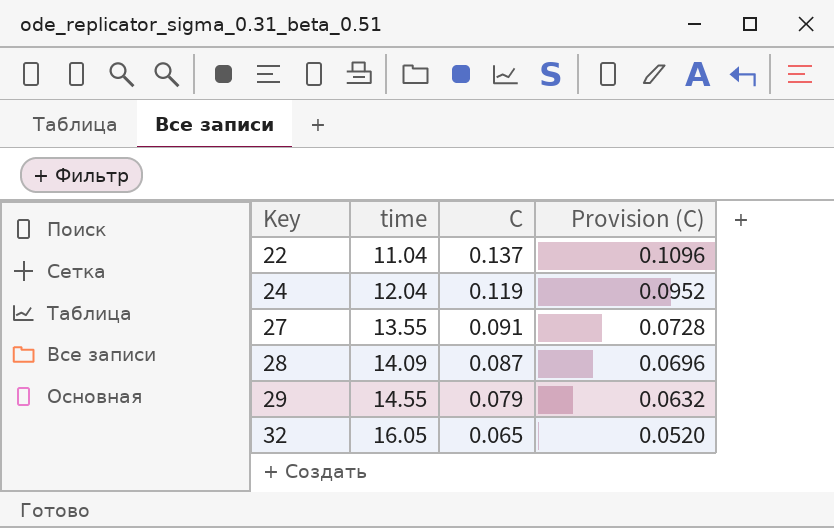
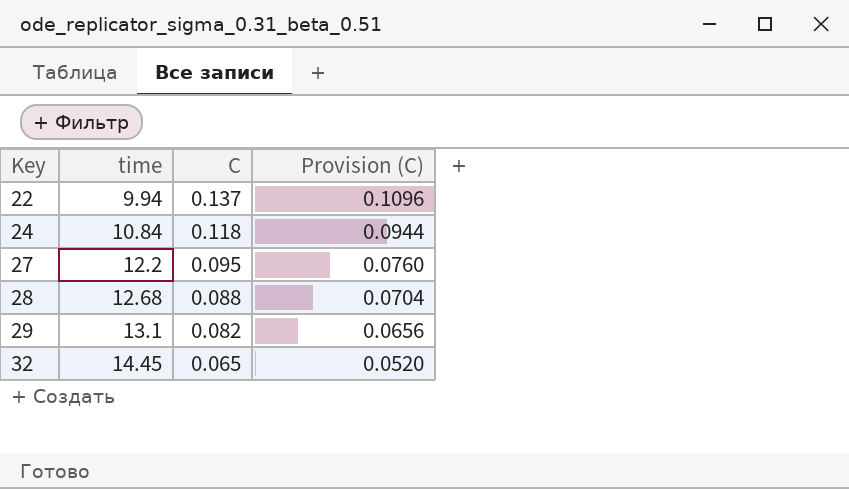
22 | time: 11.04 -> 9.94
24 | time: 12.04 -> 10.84
24 | C: 0.119 -> 0.118
24 | Provision (C): 0.0952 -> 0.0944
27 | time: 13.55 -> 12.2
27 | C: 0.091 -> 0.095
27 | Provision (C): 0.0728 -> 0.0760
28 | time: 14.09 -> 12.68
28 | C: 0.087 -> 0.088
28 | Provision (C): 0.0696 -> 0.0704
29 | time: 14.55 -> 13.1
29 | C: 0.079 -> 0.082
29 | Provision (C): 0.0632 -> 0.0656
32 | time: 16.05 -> 14.45

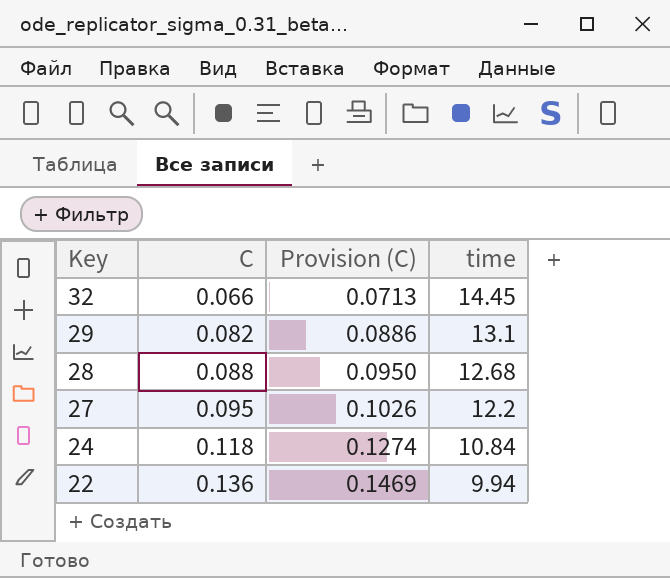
row order: Key ascending -> Key descending
column Provision (C) | formula: [C] * 0.8 -> [C] * 1.08
column time | position: 2 -> 4
32 | C: 0.065 -> 0.066
22 | C: 0.137 -> 0.136

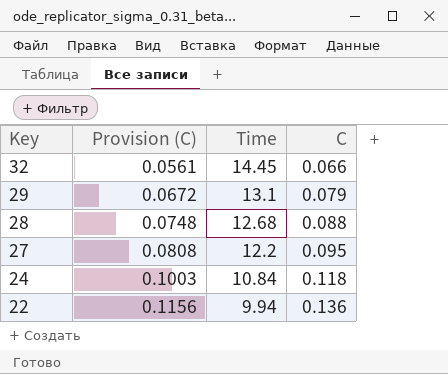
column Provision (C) | formula: [C] * 1.08 -> [C] * 0.85
column name: time -> Time
column C | position: 2 -> 4
29 | C: 0.082 -> 0.079

